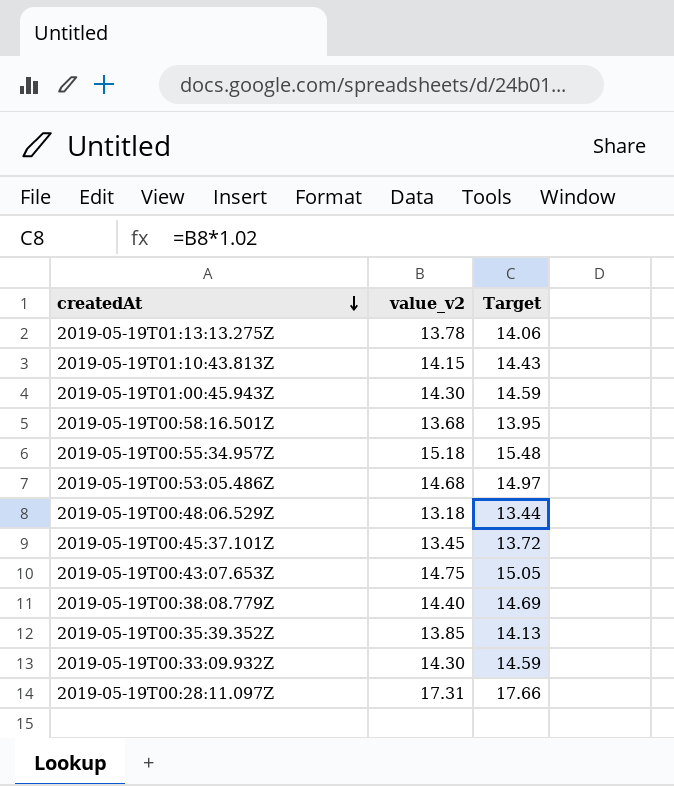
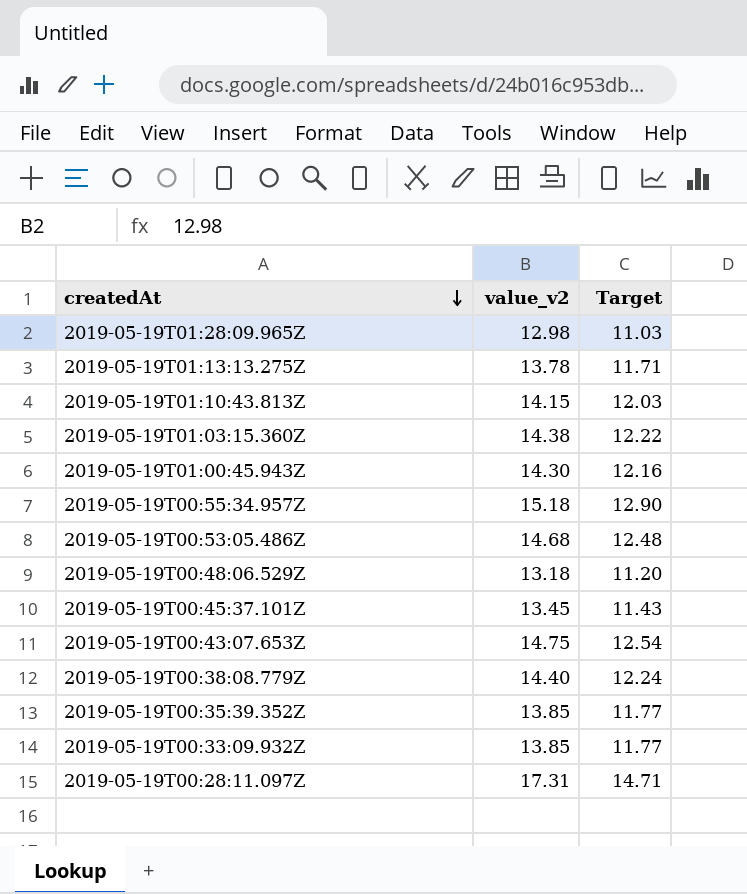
column Target | formula: [value_v2] * 1.02 -> [value_v2] * 0.85
row 2019-05-19T00:58:16.501Z: 13.68 | 13.95 -> none
row 2019-05-19T01:28:09.965Z: none -> 12.98 | 11.03
row 2019-05-19T01:03:15.360Z: none -> 14.38 | 12.22
2019-05-19T00:33:09.932Z | value_v2: 14.30 -> 13.85

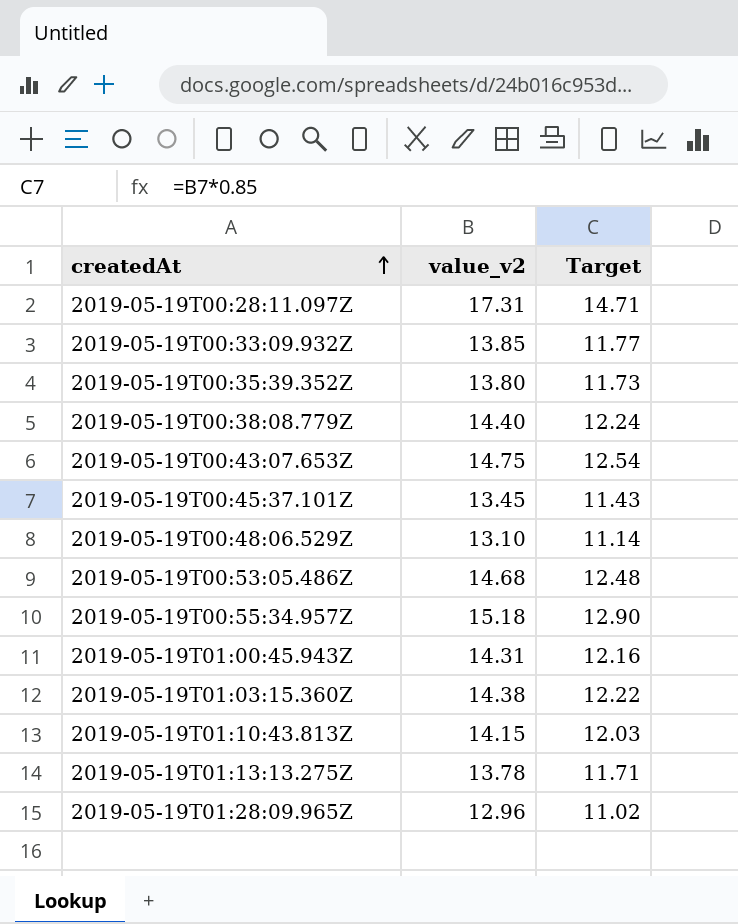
row order: createdAt descending -> createdAt ascending
2019-05-19T00:35:39.352Z | value_v2: 13.85 -> 13.80
2019-05-19T00:35:39.352Z | Target: 11.77 -> 11.73
2019-05-19T00:48:06.529Z | value_v2: 13.18 -> 13.10
2019-05-19T00:48:06.529Z | Target: 11.20 -> 11.14
2019-05-19T01:00:45.943Z | value_v2: 14.30 -> 14.31
2019-05-19T01:28:09.965Z | value_v2: 12.98 -> 12.96
2019-05-19T01:28:09.965Z | Target: 11.03 -> 11.02

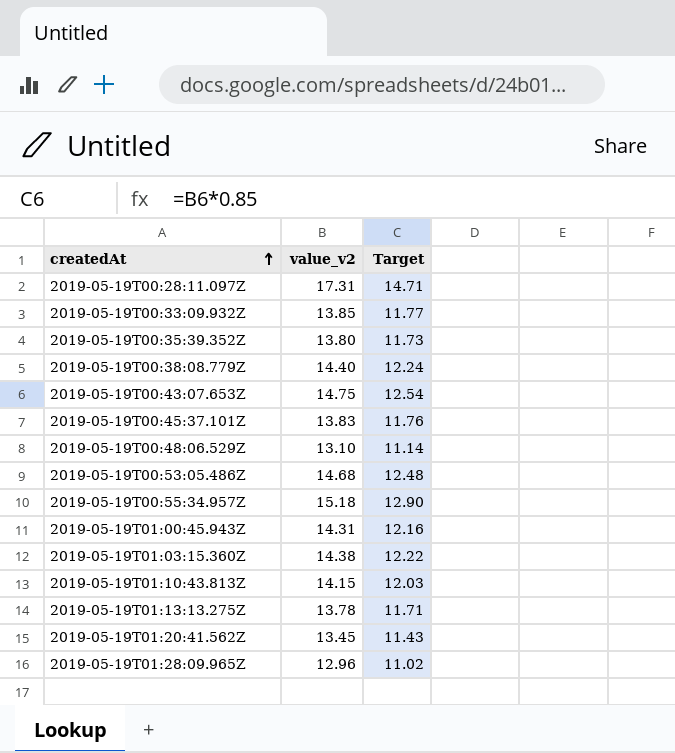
2019-05-19T00:45:37.101Z | value_v2: 13.45 -> 13.83
2019-05-19T00:45:37.101Z | Target: 11.43 -> 11.76
row 2019-05-19T01:20:41.562Z: none -> 13.45 | 11.43

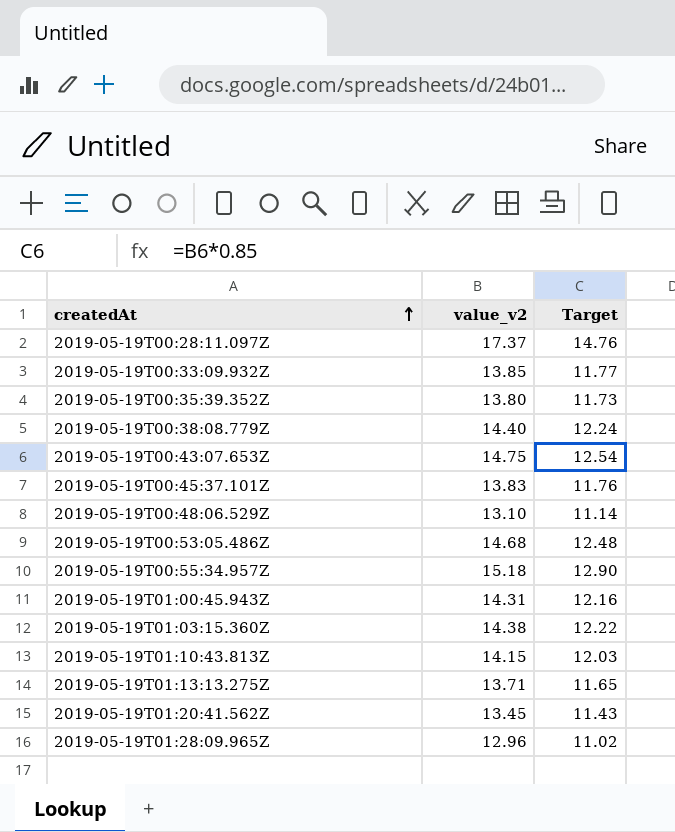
2019-05-19T00:28:11.097Z | value_v2: 17.31 -> 17.37
2019-05-19T00:28:11.097Z | Target: 14.71 -> 14.76
2019-05-19T01:13:13.275Z | value_v2: 13.78 -> 13.71
2019-05-19T01:13:13.275Z | Target: 11.71 -> 11.65

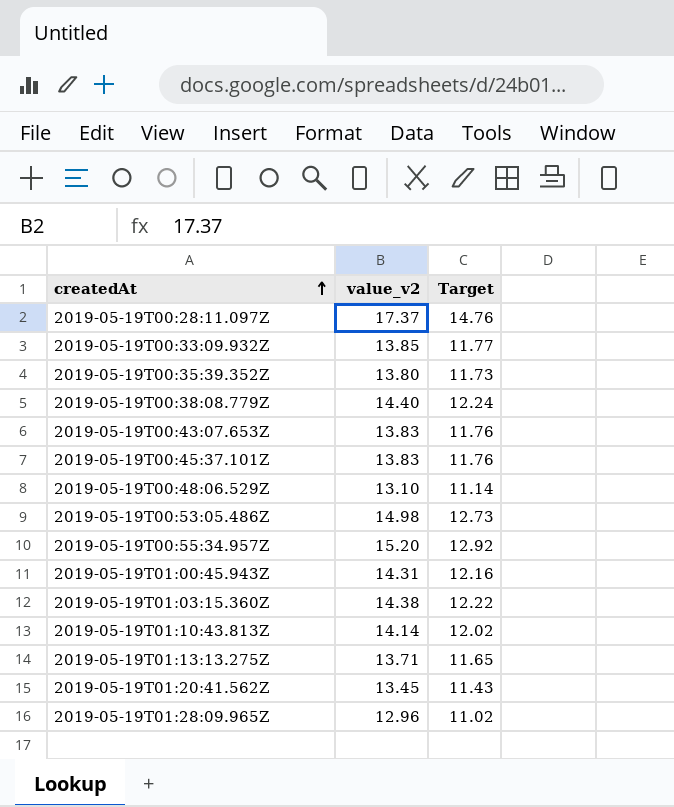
2019-05-19T00:43:07.653Z | value_v2: 14.75 -> 13.83
2019-05-19T00:43:07.653Z | Target: 12.54 -> 11.76
2019-05-19T00:53:05.486Z | value_v2: 14.68 -> 14.98
2019-05-19T00:53:05.486Z | Target: 12.48 -> 12.73
2019-05-19T00:55:34.957Z | value_v2: 15.18 -> 15.20
2019-05-19T00:55:34.957Z | Target: 12.90 -> 12.92
2019-05-19T01:10:43.813Z | value_v2: 14.15 -> 14.14
2019-05-19T01:10:43.813Z | Target: 12.03 -> 12.02

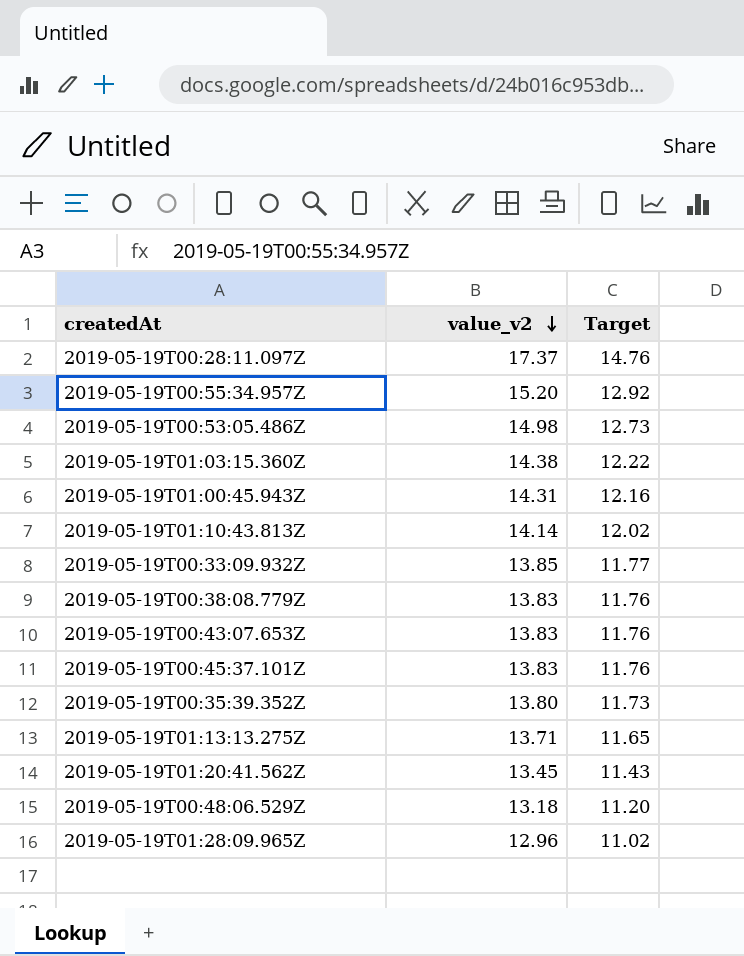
row order: createdAt ascending -> value_v2 descending
2019-05-19T00:38:08.779Z | value_v2: 14.40 -> 13.83
2019-05-19T00:38:08.779Z | Target: 12.24 -> 11.76
2019-05-19T00:48:06.529Z | value_v2: 13.10 -> 13.18
2019-05-19T00:48:06.529Z | Target: 11.14 -> 11.20

